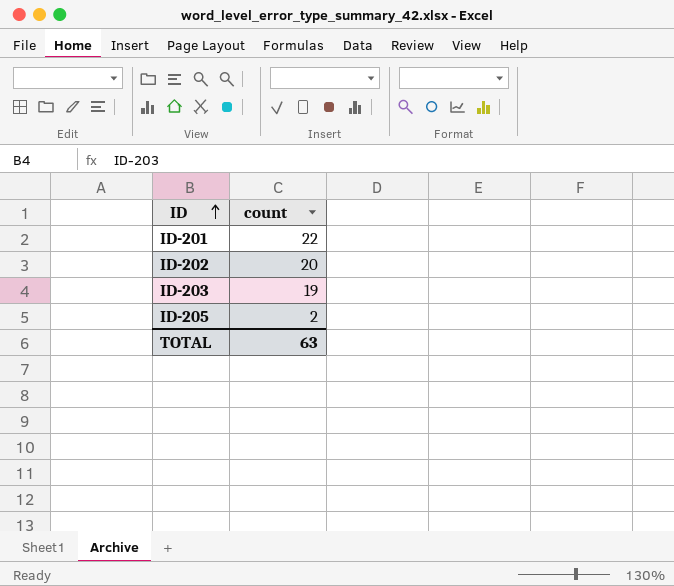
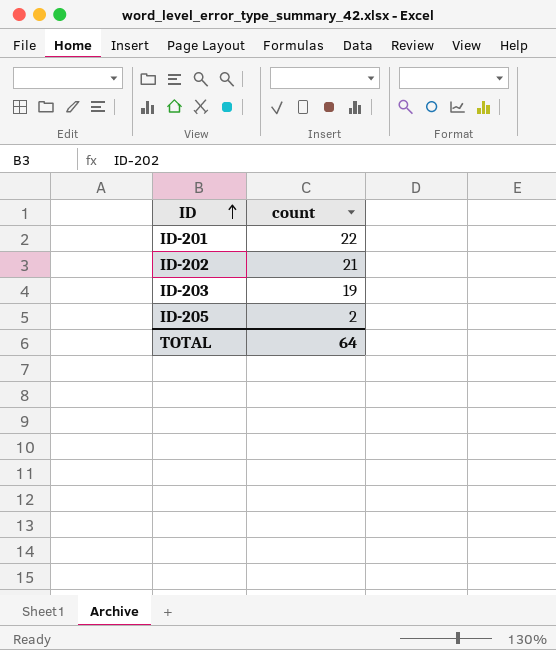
ID-202 | count: 20 -> 21
TOTAL | count: 63 -> 64

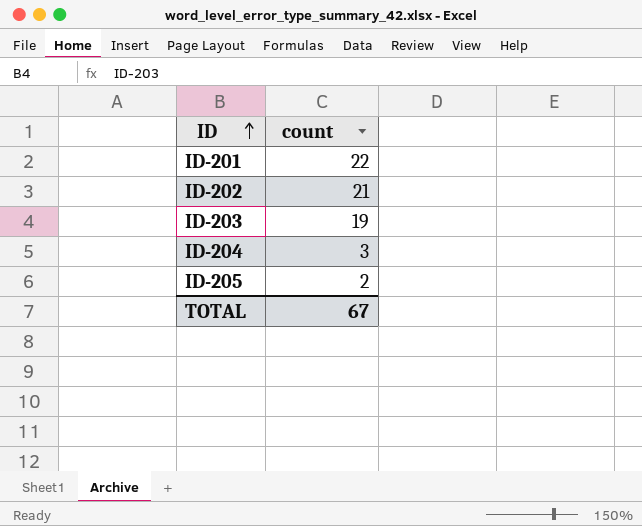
row ID-204: none -> 3
TOTAL | count: 64 -> 67

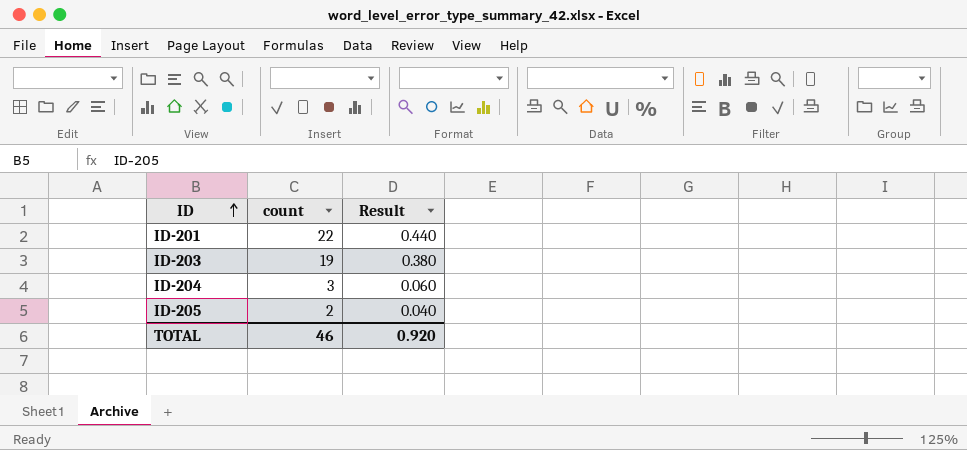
column Result | formula: none -> [count] * 0.02
row ID-202: 21 -> none
TOTAL | count: 67 -> 46

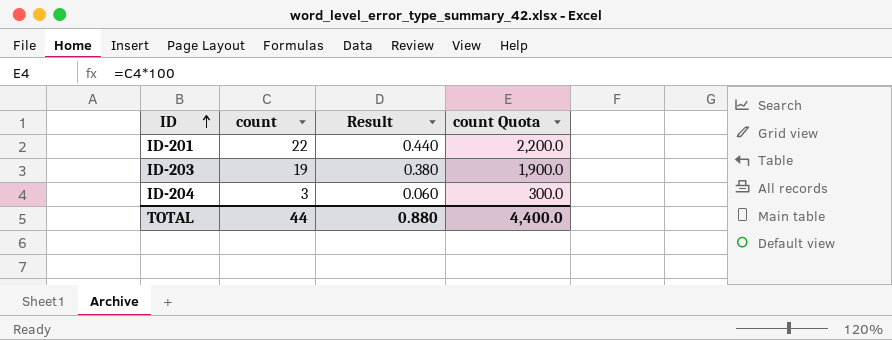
column count Quota | formula: none -> [count] * 100
row ID-205: 2 | 0.040 -> none
TOTAL | count: 46 -> 44
TOTAL | Result: 0.920 -> 0.880

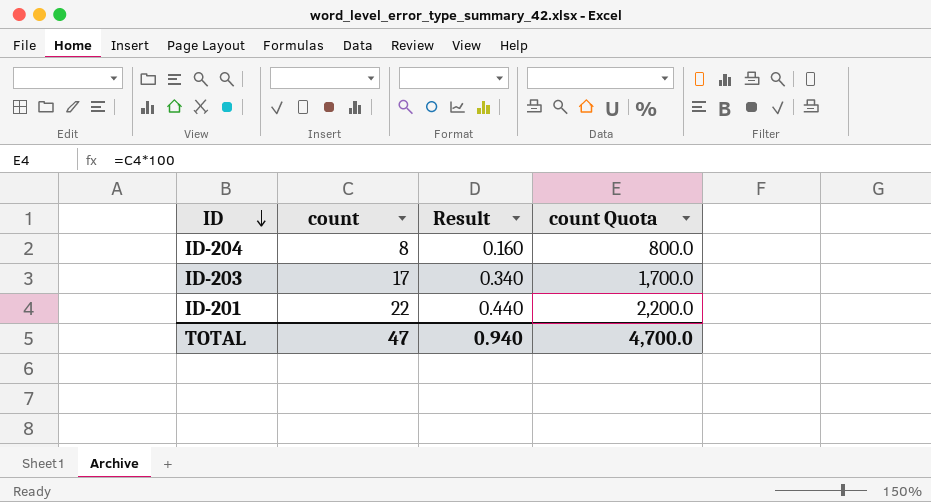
row order: ID ascending -> ID descending
ID-204 | count: 3 -> 8
ID-204 | Result: 0.060 -> 0.160
ID-204 | count Quota: 300.0 -> 800.0
ID-203 | count: 19 -> 17
ID-203 | Result: 0.380 -> 0.340
ID-203 | count Quota: 1,900.0 -> 1,700.0
TOTAL | count: 44 -> 47
TOTAL | Result: 0.880 -> 0.940
TOTAL | count Quota: 4,400.0 -> 4,700.0

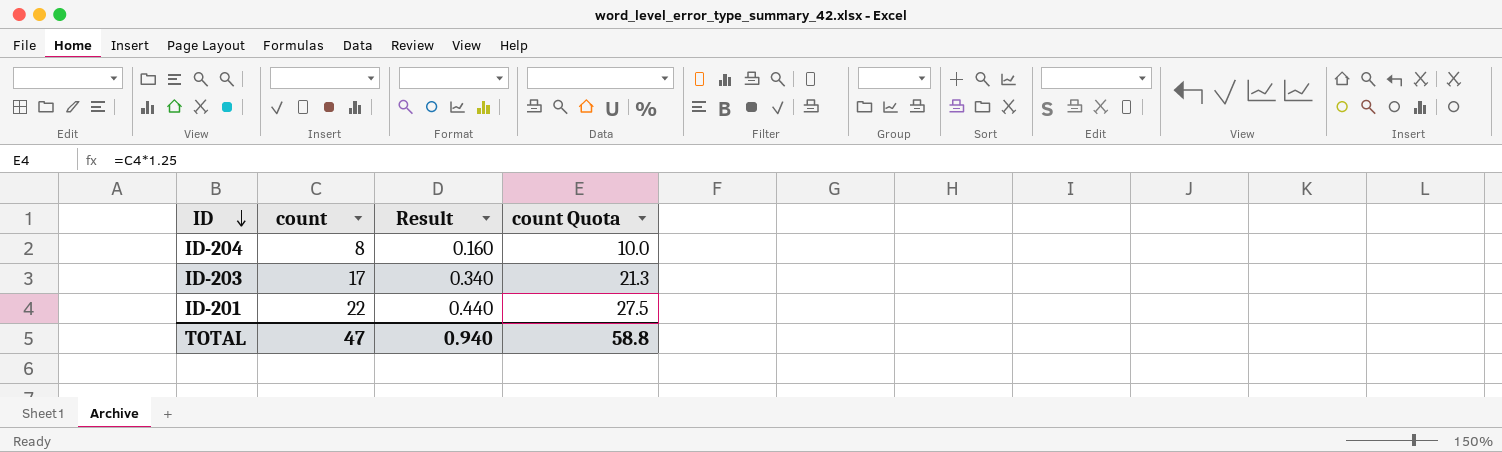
column count Quota | formula: [count] * 100 -> [count] * 1.25
TOTAL | count Quota: 4,700.0 -> 58.8

